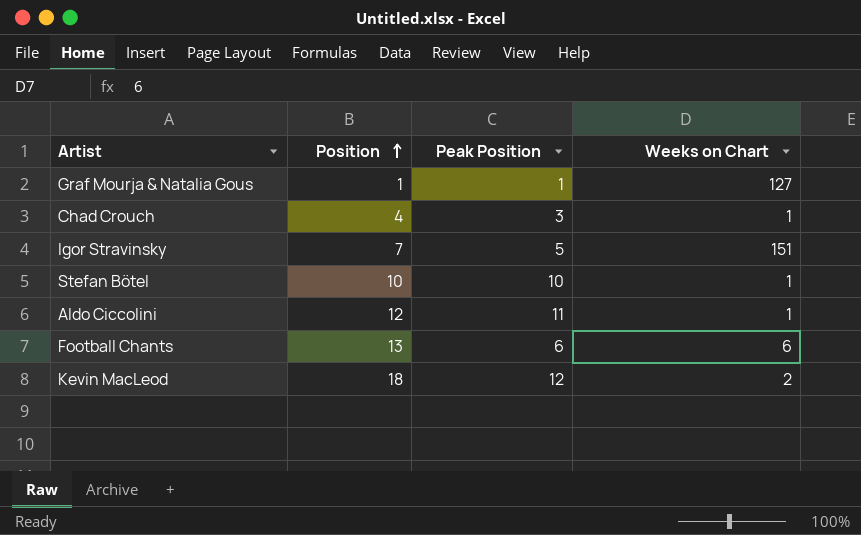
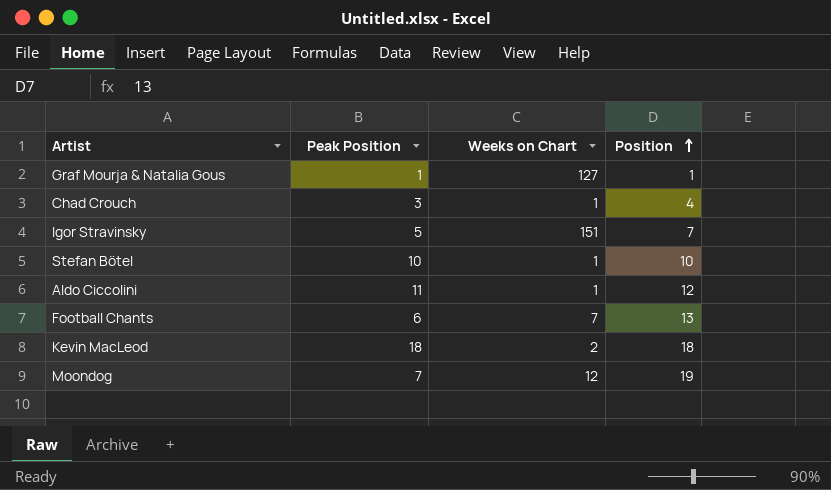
column Position | position: 2 -> 4
Football Chants | Weeks on Chart: 6 -> 7
Kevin MacLeod | Peak Position: 12 -> 18
row Moondog: none -> 7 | 12 | 19

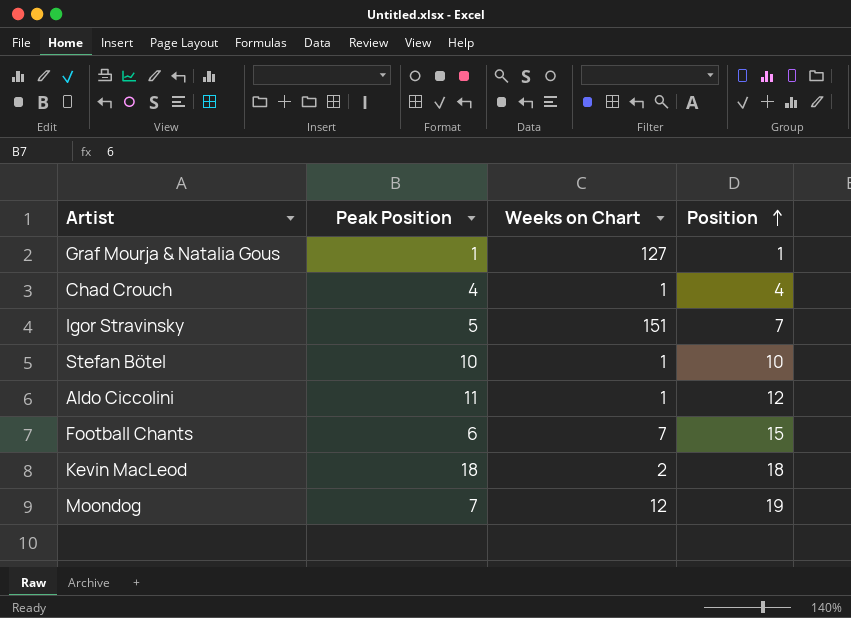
Chad Crouch | Peak Position: 3 -> 4
Football Chants | Position: 13 -> 15

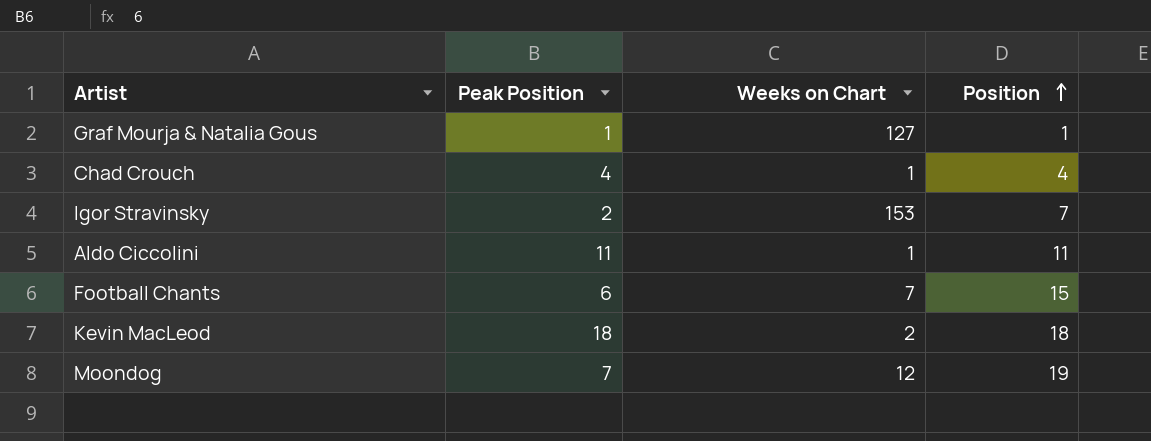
row Stefan Bötel: 10 | 1 | 10 -> none
Igor Stravinsky | Peak Position: 5 -> 2
Igor Stravinsky | Weeks on Chart: 151 -> 153
Aldo Ciccolini | Position: 12 -> 11

